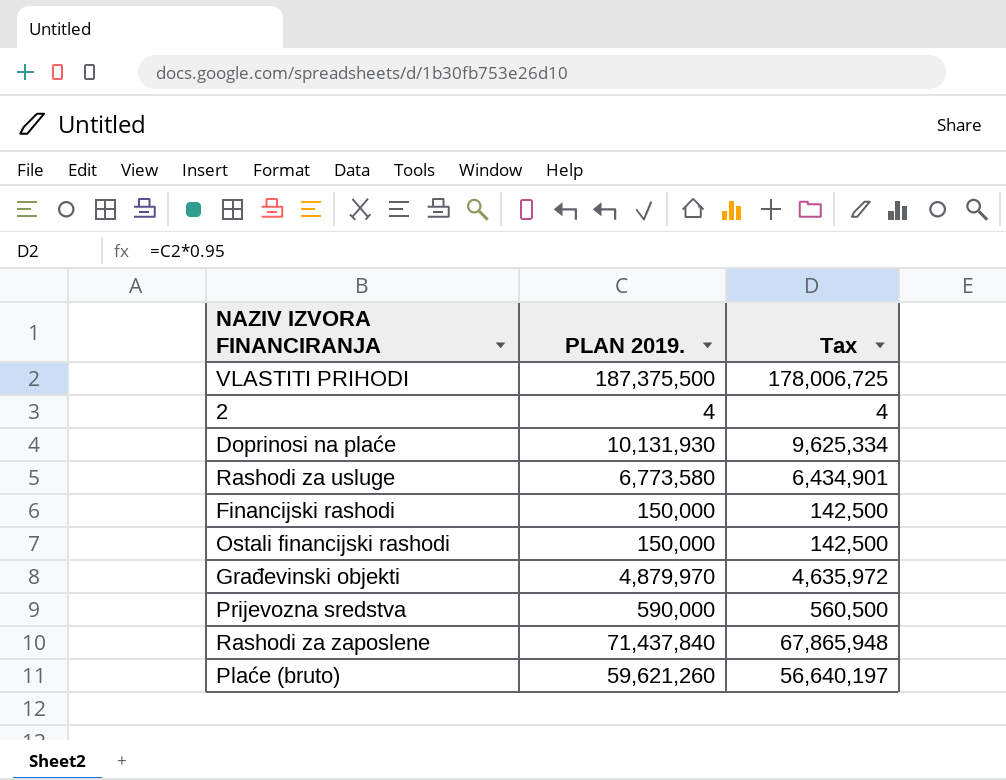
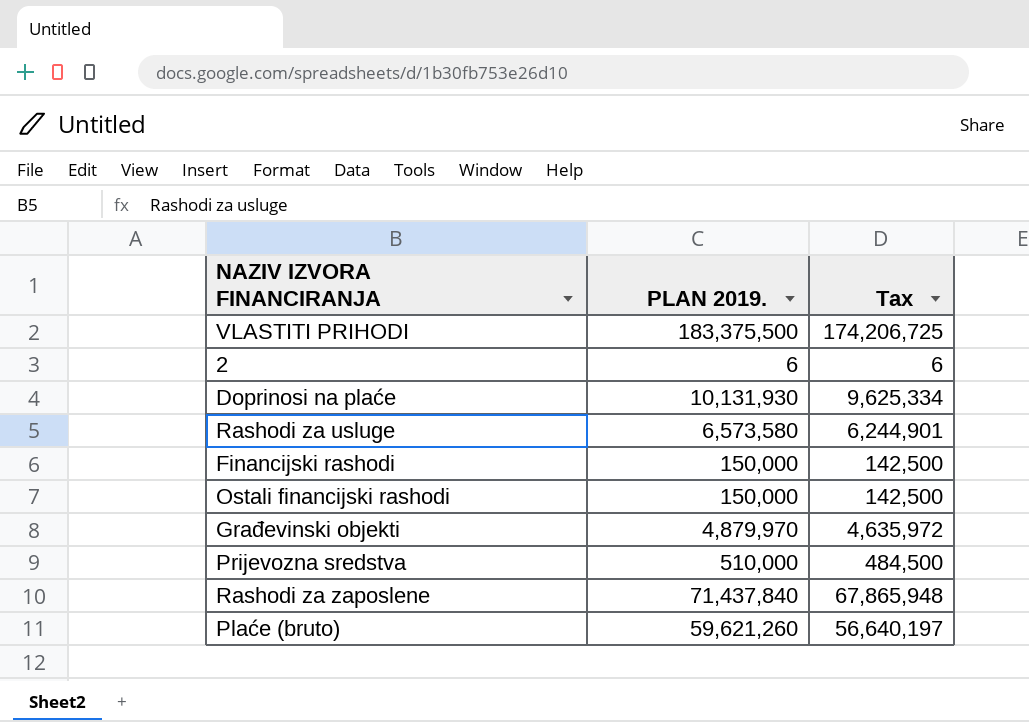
VLASTITI PRIHODI | PLAN 2019.: 187,375,500 -> 183,375,500
VLASTITI PRIHODI | Tax: 178,006,725 -> 174,206,725
2 | PLAN 2019.: 4 -> 6
2 | Tax: 4 -> 6
Rashodi za usluge | PLAN 2019.: 6,773,580 -> 6,573,580
Rashodi za usluge | Tax: 6,434,901 -> 6,244,901
Prijevozna sredstva | PLAN 2019.: 590,000 -> 510,000
Prijevozna sredstva | Tax: 560,500 -> 484,500

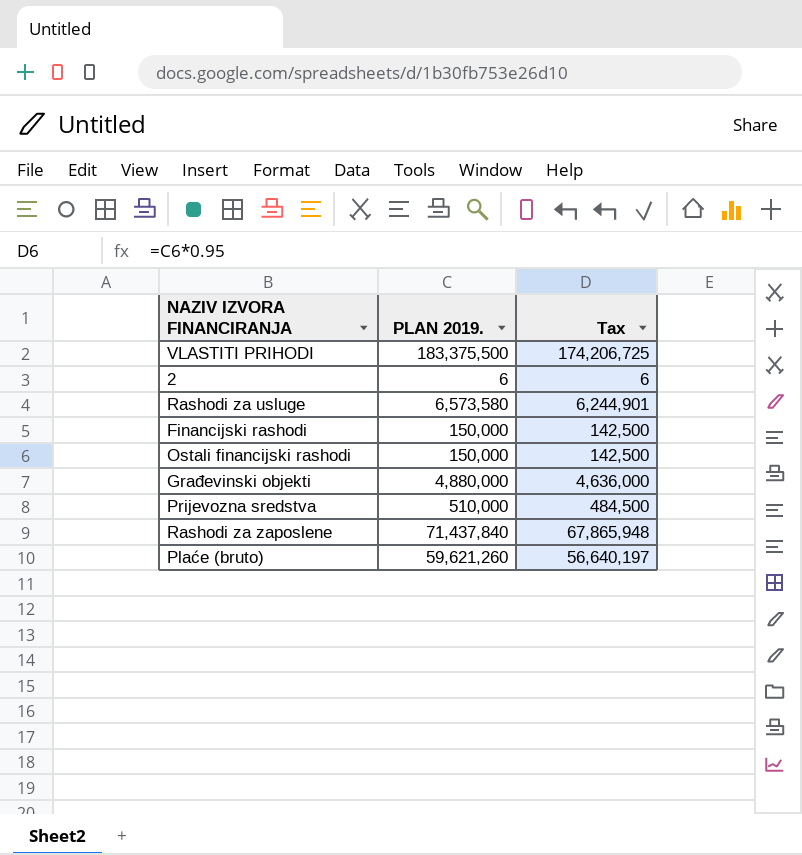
row Doprinosi na plaće: 10,131,930 | 9,625,334 -> none
Građevinski objekti | PLAN 2019.: 4,879,970 -> 4,880,000
Građevinski objekti | Tax: 4,635,972 -> 4,636,000

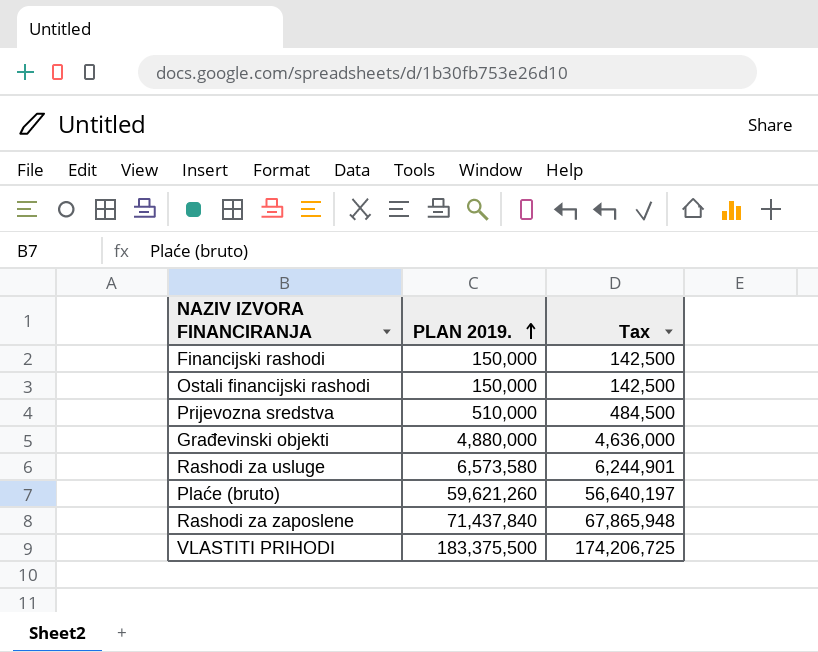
row order: none -> PLAN 2019. ascending
row 2: 6 | 6 -> none

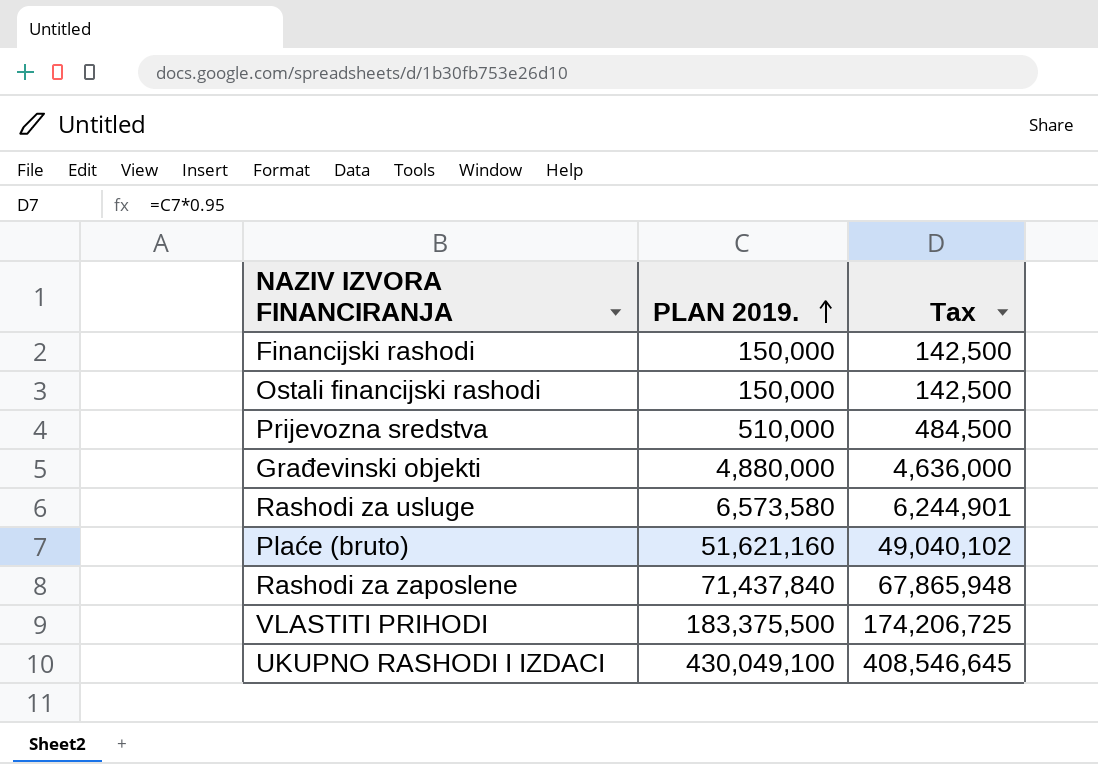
Plaće (bruto) | PLAN 2019.: 59,621,260 -> 51,621,160
Plaće (bruto) | Tax: 56,640,197 -> 49,040,102
row UKUPNO RASHODI I IZDACI: none -> 430,049,100 | 408,546,645

